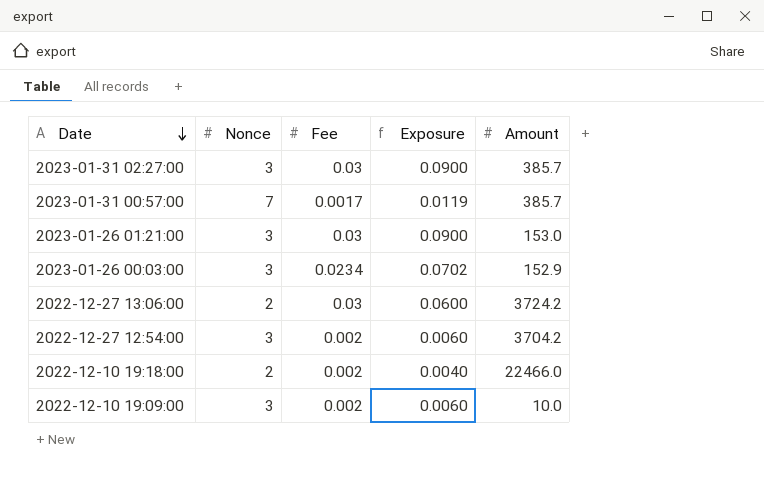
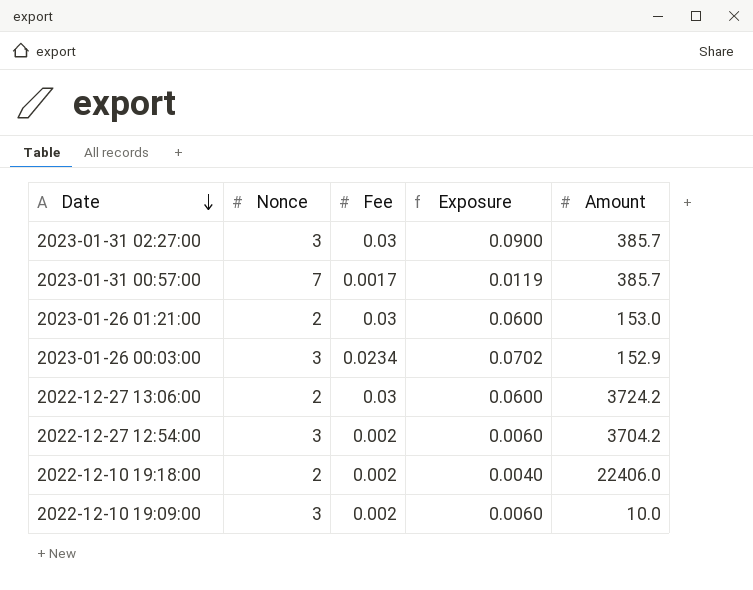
2023-01-26 01:21:00 | Nonce: 3 -> 2
2023-01-26 01:21:00 | Exposure: 0.0900 -> 0.0600
2022-12-10 19:18:00 | Amount: 22466.0 -> 22406.0

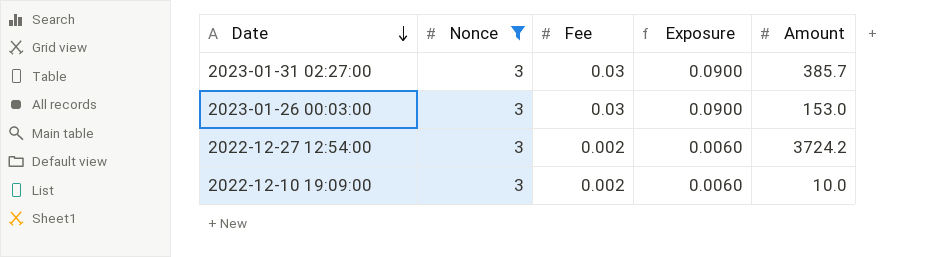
filter: none -> Nonce = 3
2023-01-26 00:03:00 | Fee: 0.0234 -> 0.03
2023-01-26 00:03:00 | Exposure: 0.0702 -> 0.0900
2023-01-26 00:03:00 | Amount: 152.9 -> 153.0
2022-12-27 12:54:00 | Amount: 3704.2 -> 3724.2

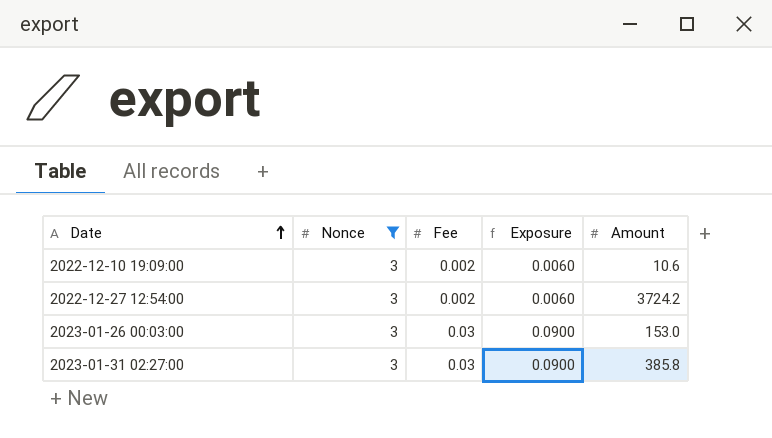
row order: Date descending -> Date ascending
2022-12-10 19:09:00 | Amount: 10.0 -> 10.6
2023-01-31 02:27:00 | Amount: 385.7 -> 385.8

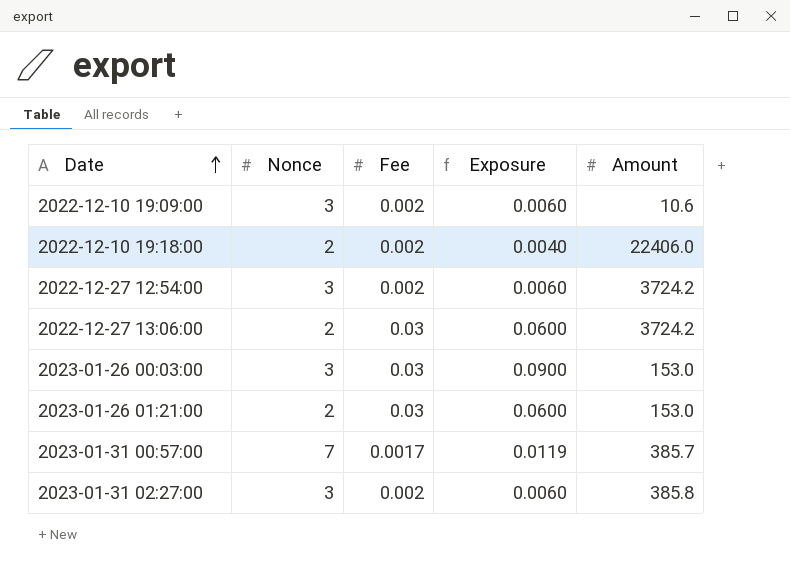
filter: Nonce = 3 -> none
2023-01-31 02:27:00 | Fee: 0.03 -> 0.002
2023-01-31 02:27:00 | Exposure: 0.0900 -> 0.0060

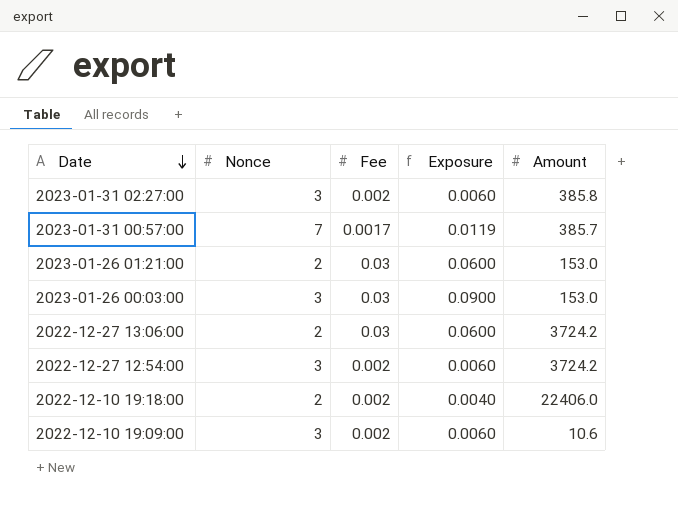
row order: Date ascending -> Date descending

